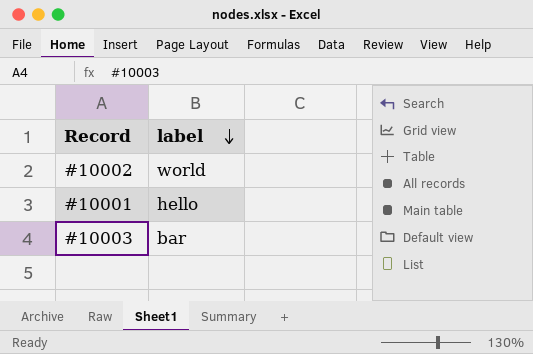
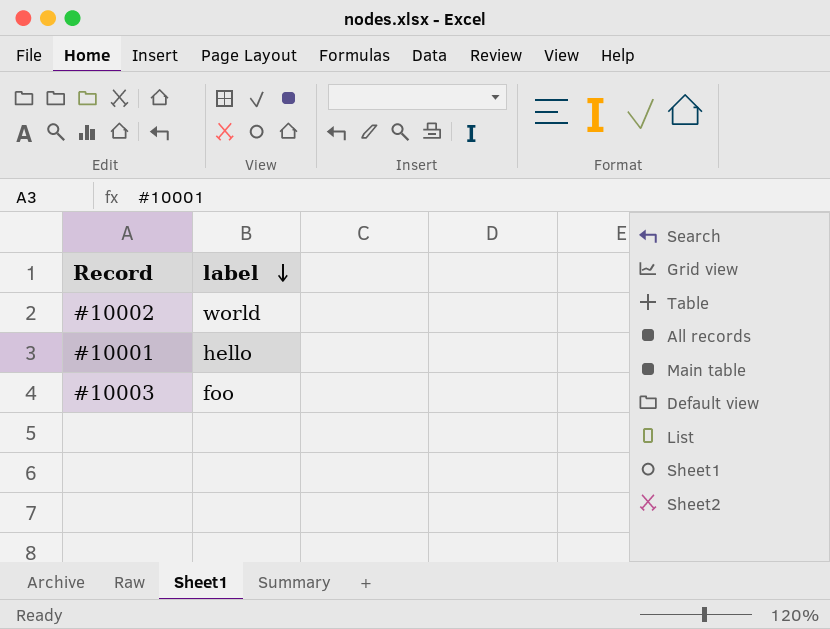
#10003 | label: bar -> foo

